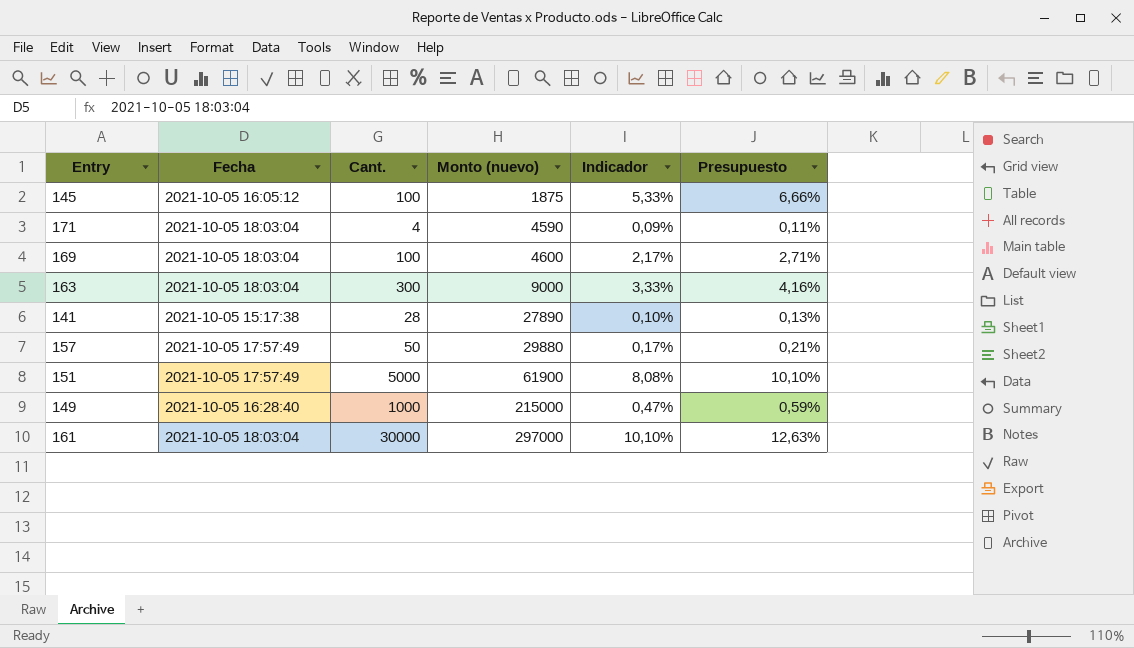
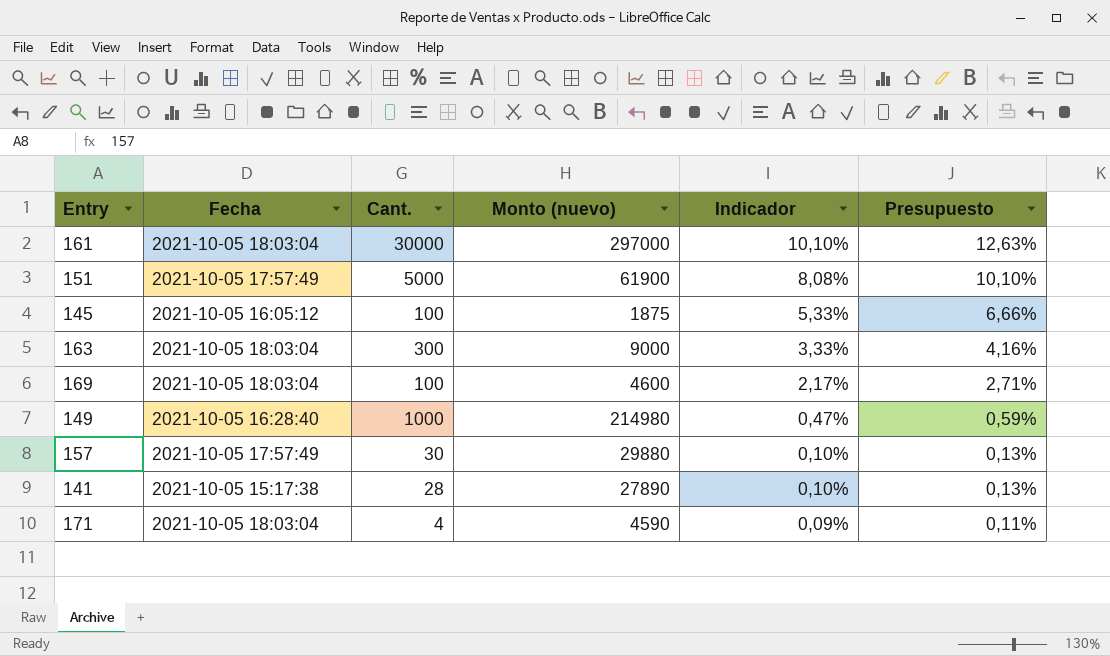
row order: Monto (nuevo) ascending -> Indicador descending
149 | Monto (nuevo): 215000 -> 214980
157 | Cant.: 50 -> 30
157 | Indicador: 0,17% -> 0,10%
157 | Presupuesto: 0,21% -> 0,13%

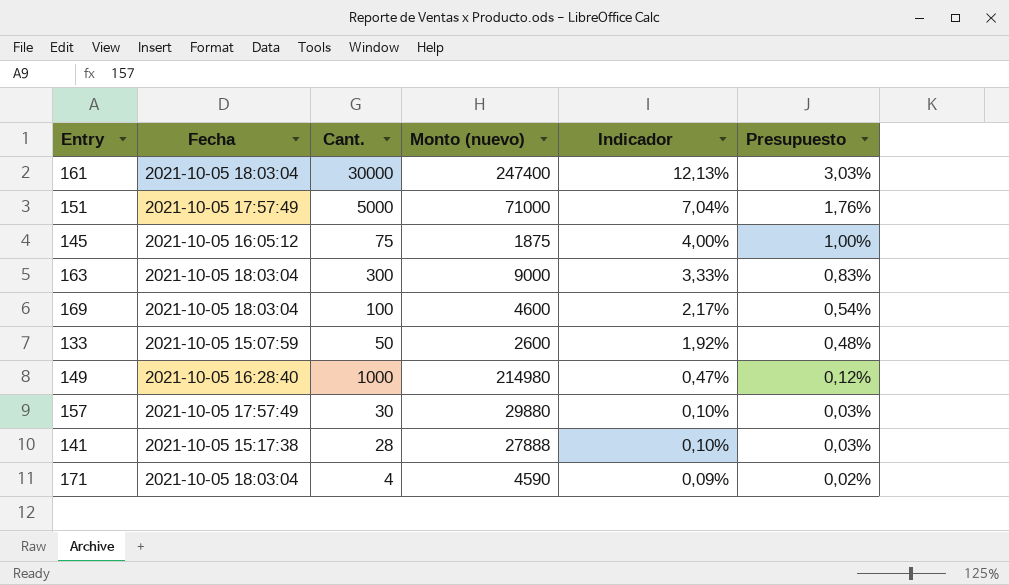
column Presupuesto | formula: [Indicador] * 1,25 -> [Indicador] * 0,25
161 | Monto (nuevo): 297000 -> 247400
161 | Indicador: 10,10% -> 12,13%
151 | Monto (nuevo): 61900 -> 71000
151 | Indicador: 8,08% -> 7,04%
145 | Cant.: 100 -> 75
145 | Indicador: 5,33% -> 4,00%
row 133: none -> 2021-10-05 15:07:59 | 50 | 2600 | 1,92% | 0,48%
141 | Monto (nuevo): 27890 -> 27888

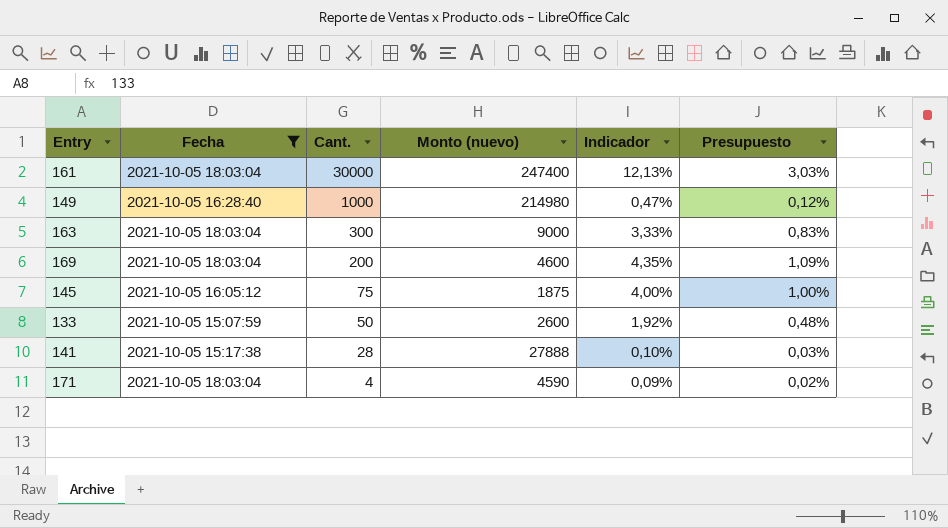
filter: none -> Fecha != 2021-10-05 17:57:49
row order: Indicador descending -> Cant. descending
169 | Cant.: 100 -> 200
169 | Indicador: 2,17% -> 4,35%
169 | Presupuesto: 0,54% -> 1,09%

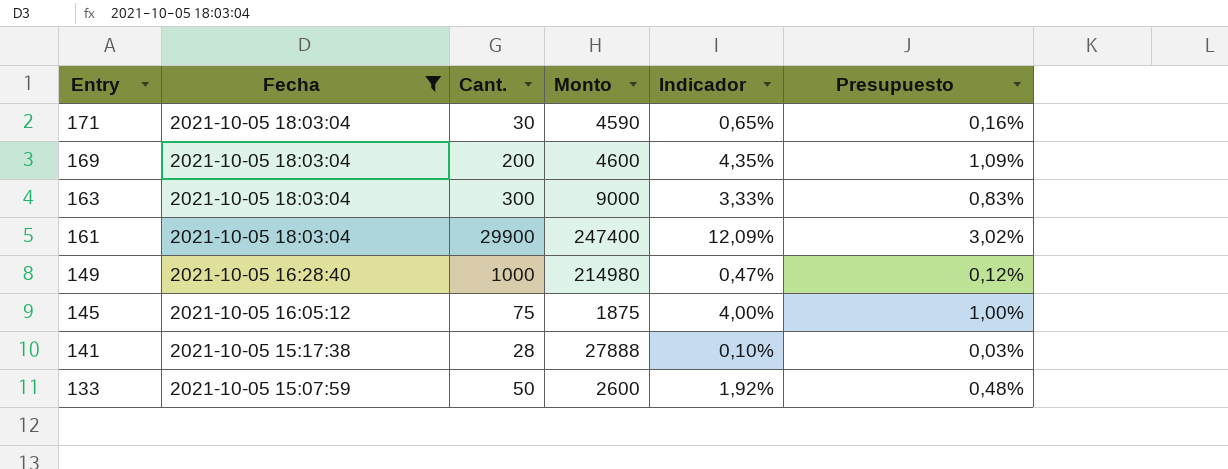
row order: Cant. descending -> Entry descending
column name: Monto (nuevo) -> Monto
171 | Cant.: 4 -> 30
171 | Indicador: 0,09% -> 0,65%
171 | Presupuesto: 0,02% -> 0,16%
161 | Cant.: 30000 -> 29900
161 | Indicador: 12,13% -> 12,09%
161 | Presupuesto: 3,03% -> 3,02%

